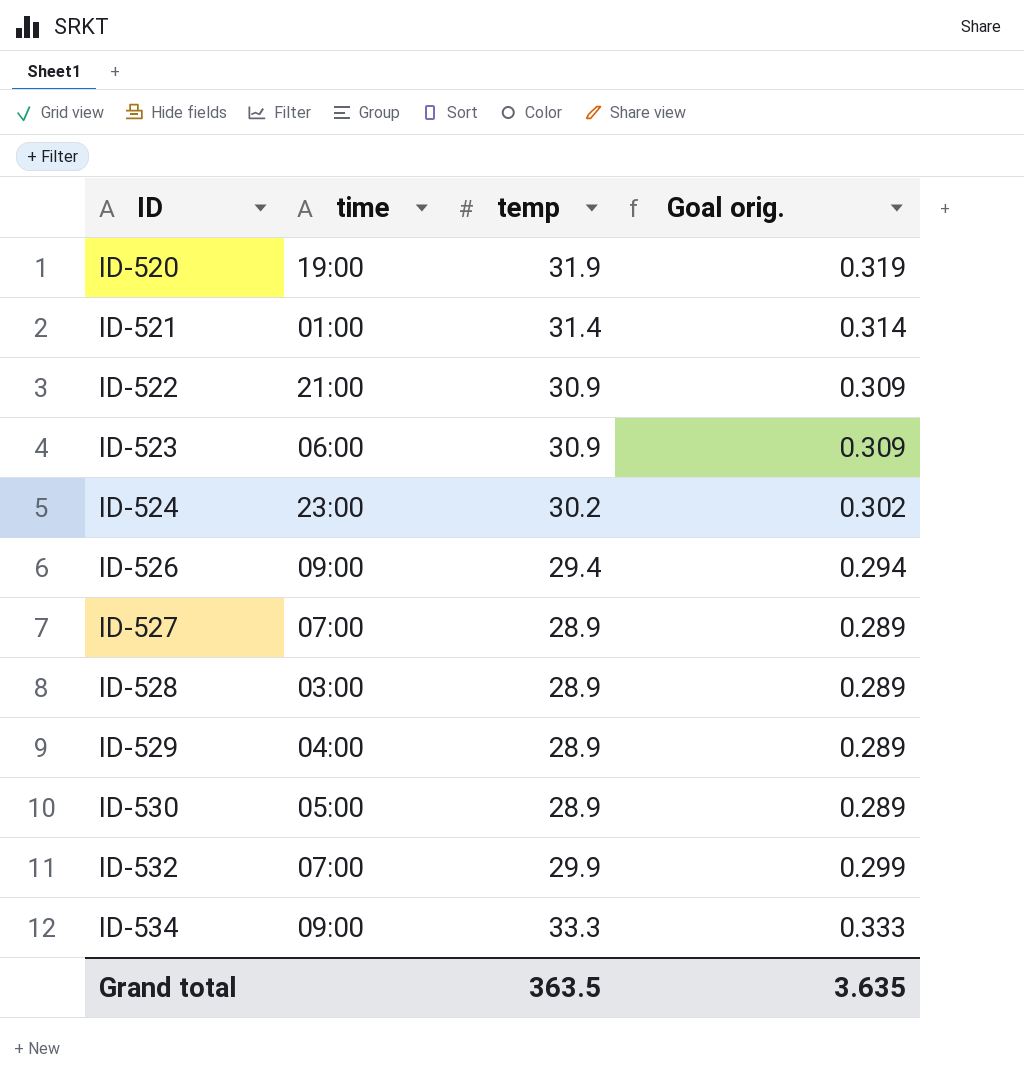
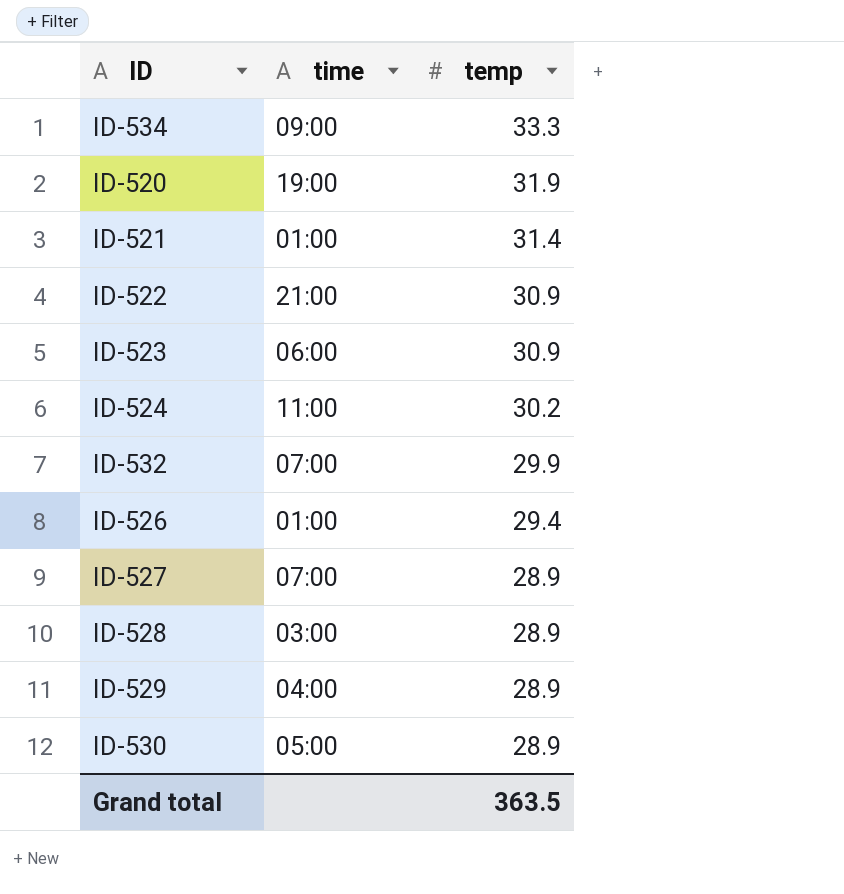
row order: ID ascending -> temp descending
column Goal orig. | formula: [temp] * 0.01 -> none
ID-524 | time: 23:00 -> 11:00
ID-526 | time: 09:00 -> 01:00

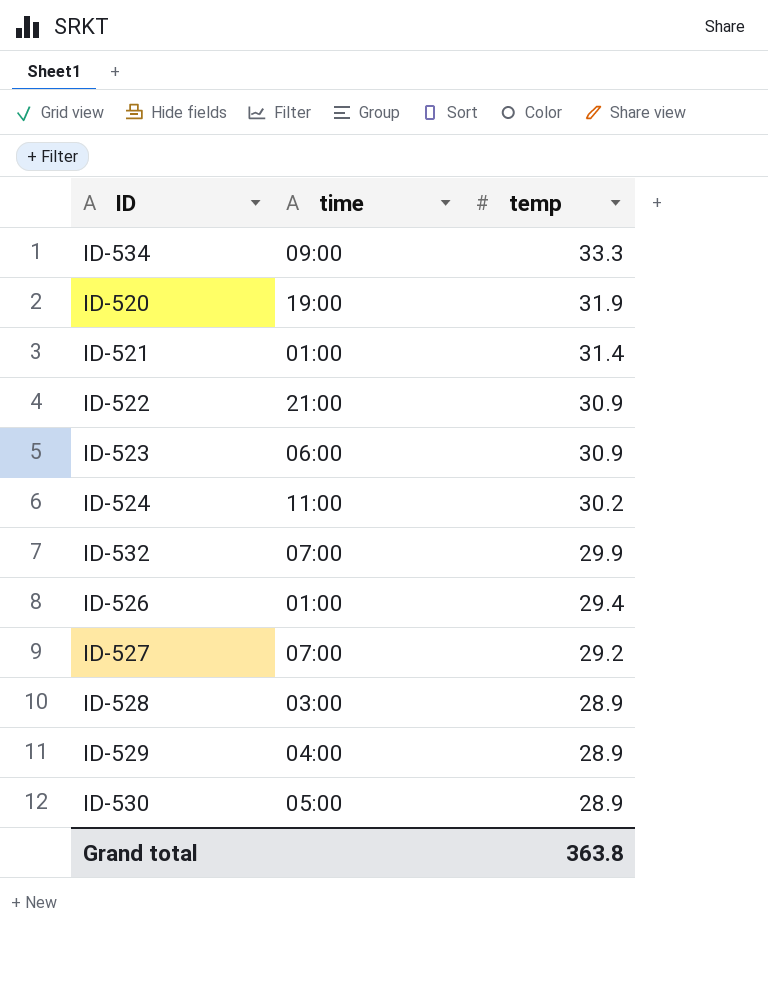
ID-527 | temp: 28.9 -> 29.2
Grand total | temp: 363.5 -> 363.8

